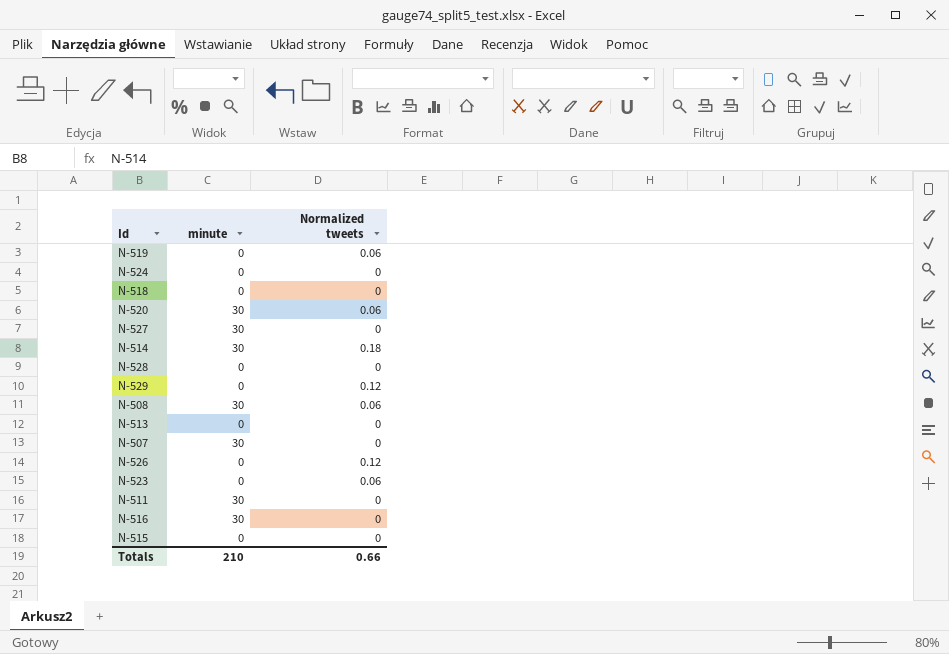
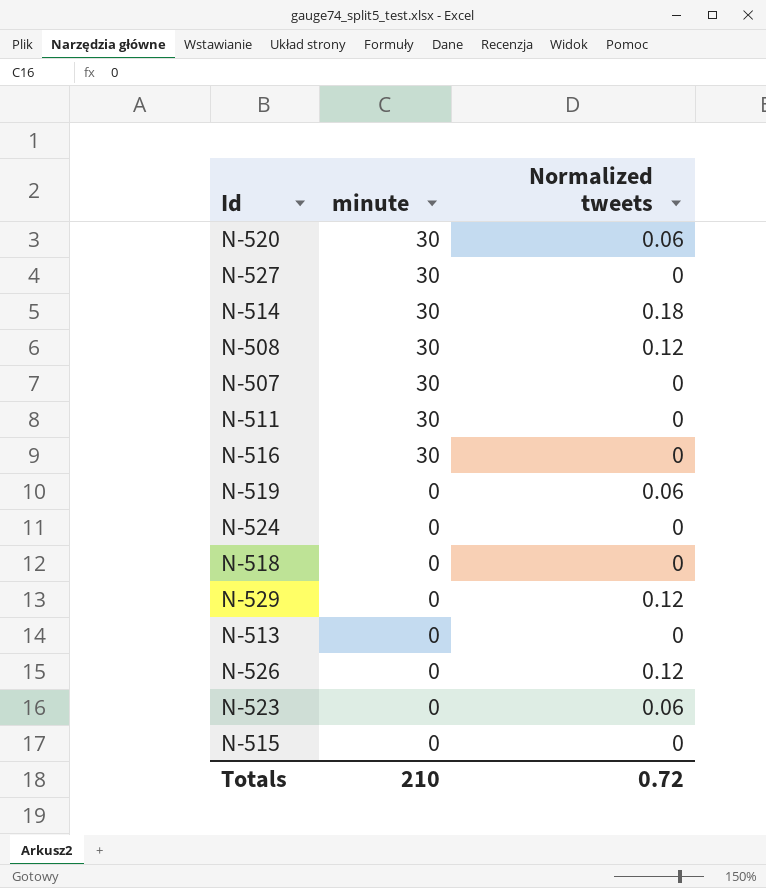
row order: none -> minute descending
row N-528: 0 | 0 -> none
N-508 | Normalized tweets: 0.06 -> 0.12
Totals | Normalized tweets: 0.66 -> 0.72

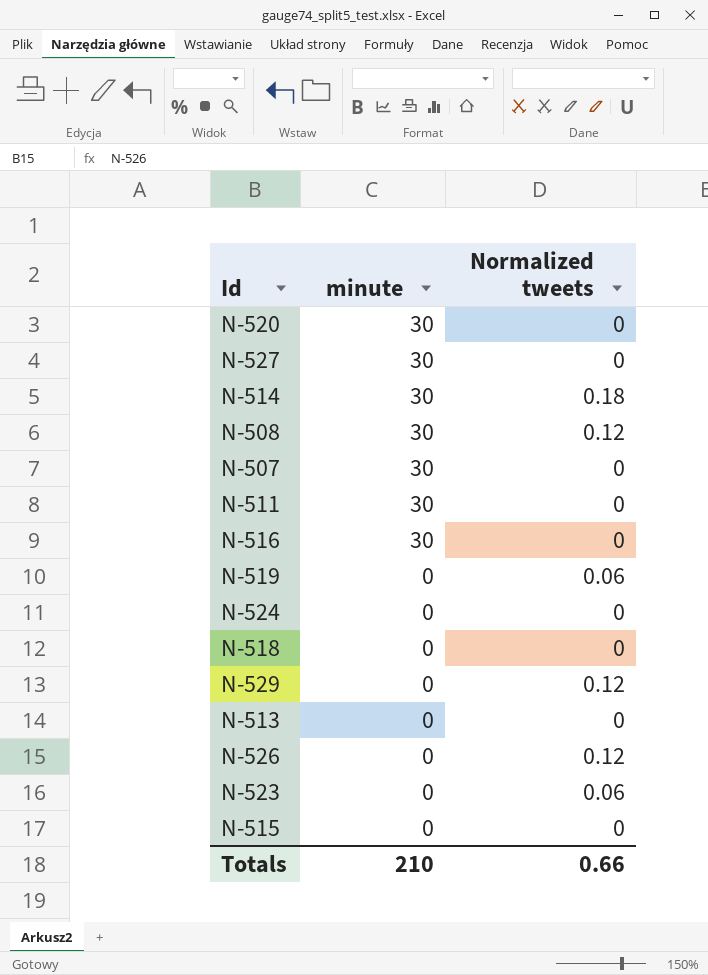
N-520 | Normalized tweets: 0.06 -> 0
Totals | Normalized tweets: 0.72 -> 0.66

